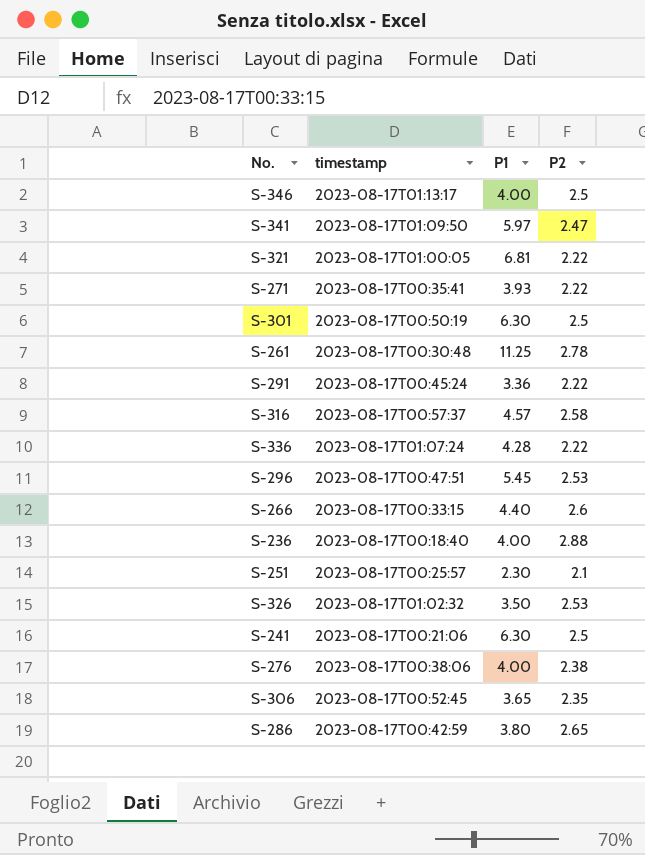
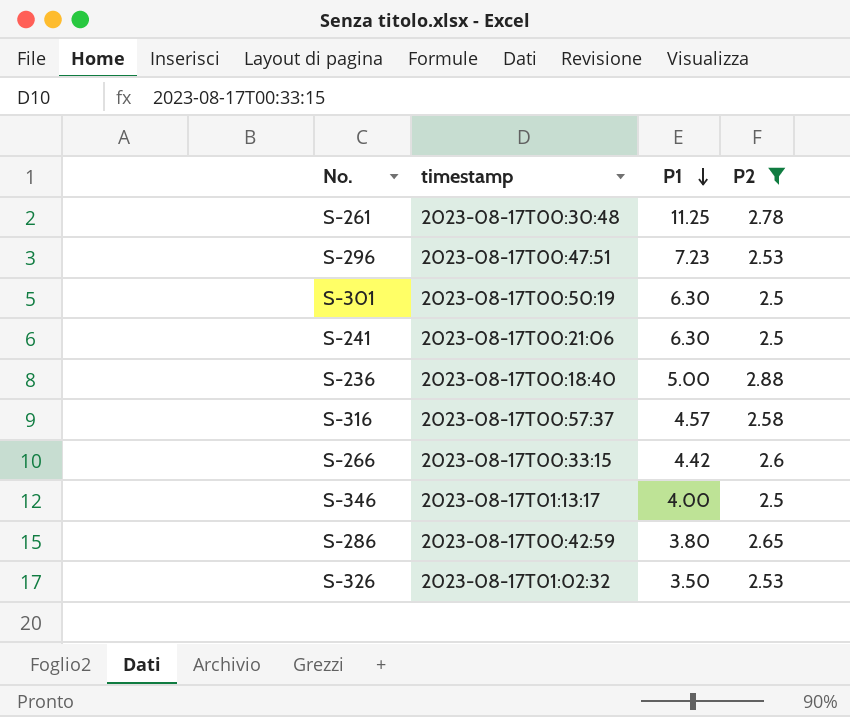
filter: none -> P2 >= 2.5
row order: none -> P1 descending
S-296 | P1: 5.45 -> 7.23
S-236 | P1: 4.00 -> 5.00
S-266 | P1: 4.40 -> 4.42

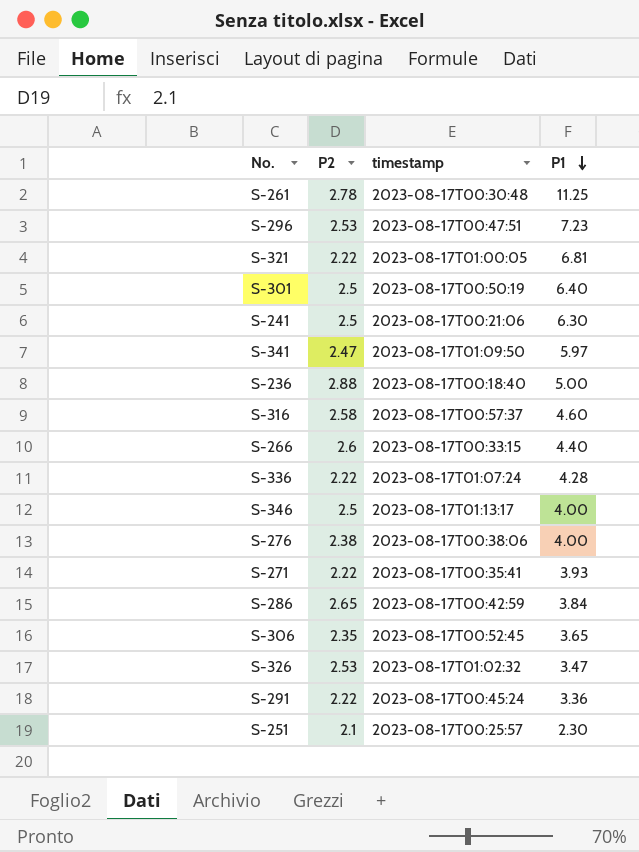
filter: P2 >= 2.5 -> none
column P2 | position: 4 -> 2
S-301 | P1: 6.30 -> 6.40
S-316 | P1: 4.57 -> 4.60
S-266 | P1: 4.42 -> 4.40
S-286 | P1: 3.80 -> 3.84
S-326 | P1: 3.50 -> 3.47

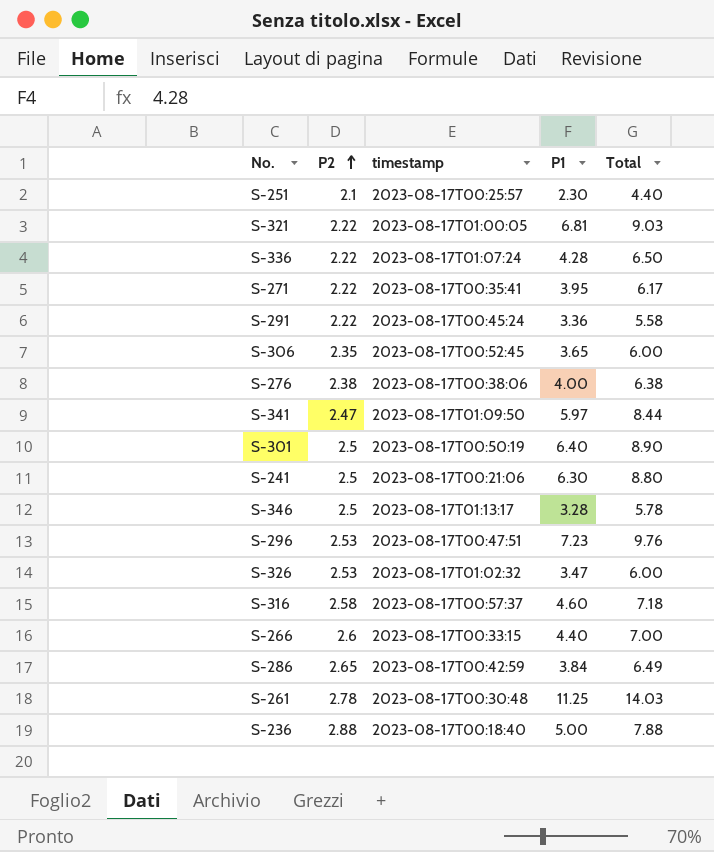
row order: P1 descending -> P2 ascending
column Total | formula: none -> [P2] + [P1]
S-271 | P1: 3.93 -> 3.95
S-346 | P1: 4.00 -> 3.28

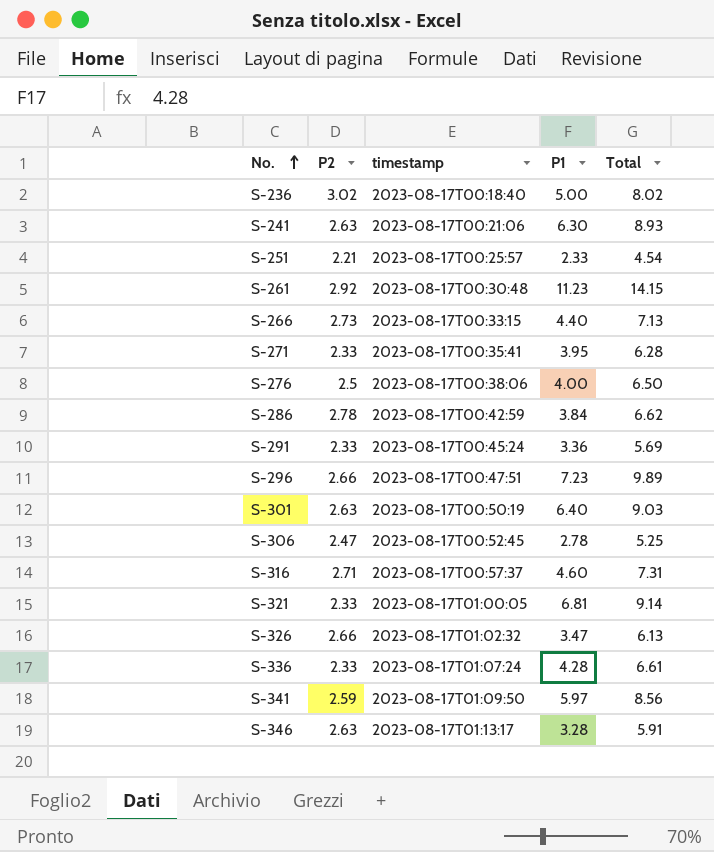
row order: P2 ascending -> No. ascending
S-236 | P2: 2.88 -> 3.02
S-236 | Total: 7.88 -> 8.02
S-241 | P2: 2.5 -> 2.63
S-241 | Total: 8.80 -> 8.93
S-251 | P2: 2.1 -> 2.21
S-251 | P1: 2.30 -> 2.33
S-251 | Total: 4.40 -> 4.54
S-261 | P2: 2.78 -> 2.92
S-261 | P1: 11.25 -> 11.23
S-261 | Total: 14.03 -> 14.15
S-266 | P2: 2.6 -> 2.73
S-266 | Total: 7.00 -> 7.13
S-271 | P2: 2.22 -> 2.33
S-271 | Total: 6.17 -> 6.28
S-276 | P2: 2.38 -> 2.5
S-276 | Total: 6.38 -> 6.50
S-286 | P2: 2.65 -> 2.78
S-286 | Total: 6.49 -> 6.62
S-291 | P2: 2.22 -> 2.33
S-291 | Total: 5.58 -> 5.69
S-296 | P2: 2.53 -> 2.66
S-296 | Total: 9.76 -> 9.89
S-301 | P2: 2.5 -> 2.63
S-301 | Total: 8.90 -> 9.03
S-306 | P2: 2.35 -> 2.47
S-306 | P1: 3.65 -> 2.78
S-306 | Total: 6.00 -> 5.25
S-316 | P2: 2.58 -> 2.71
S-316 | Total: 7.18 -> 7.31
S-321 | P2: 2.22 -> 2.33
S-321 | Total: 9.03 -> 9.14
S-326 | P2: 2.53 -> 2.66
S-326 | Total: 6.00 -> 6.13
S-336 | P2: 2.22 -> 2.33
S-336 | Total: 6.50 -> 6.61
S-341 | P2: 2.47 -> 2.59
S-341 | Total: 8.44 -> 8.56
S-346 | P2: 2.5 -> 2.63
S-346 | Total: 5.78 -> 5.91

